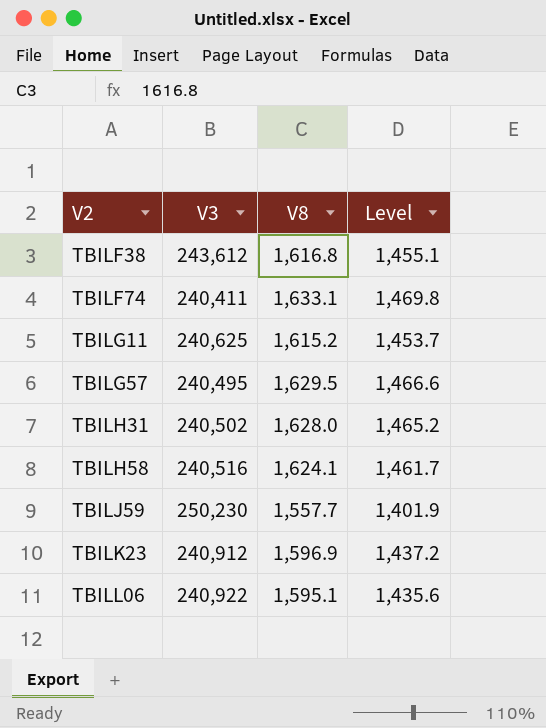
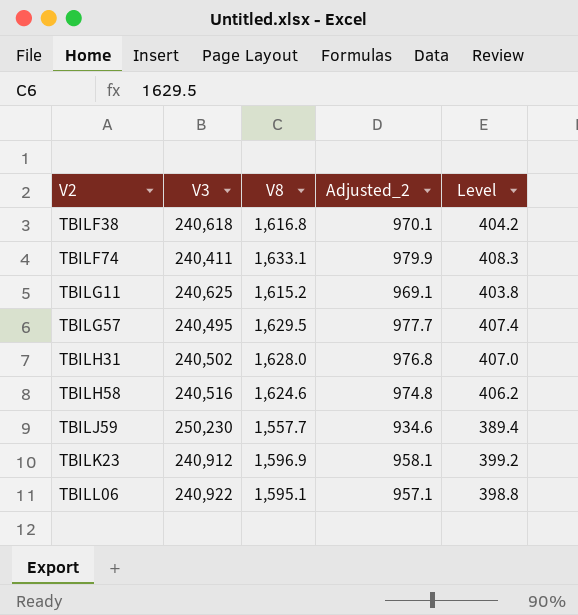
column Adjusted_2 | formula: none -> [V8] * 0.6
column Level | formula: [V8] * 0.9 -> [V8] * 0.25
TBILF38 | V3: 243,612 -> 240,618
TBILH58 | V8: 1,624.1 -> 1,624.6

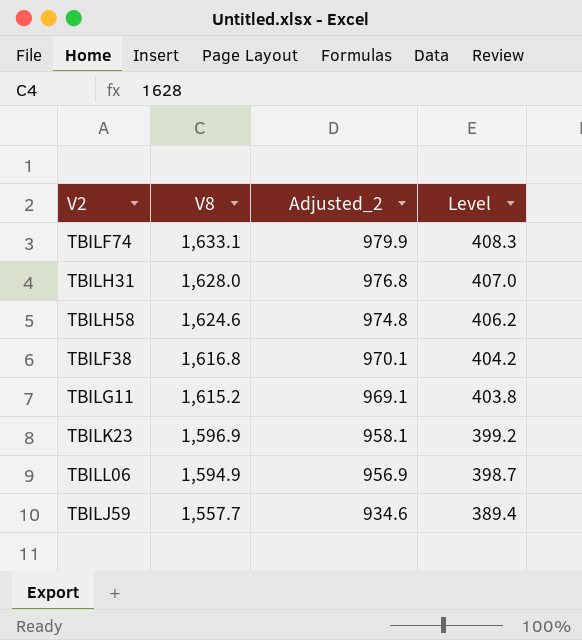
row order: V2 ascending -> V8 descending
column V3 | position: 2 -> none
row TBILG57: 240,495 | 1,629.5 | 977.7 | 407.4 -> none
TBILL06 | V8: 1,595.1 -> 1,594.9
TBILL06 | Adjusted_2: 957.1 -> 956.9
TBILL06 | Level: 398.8 -> 398.7

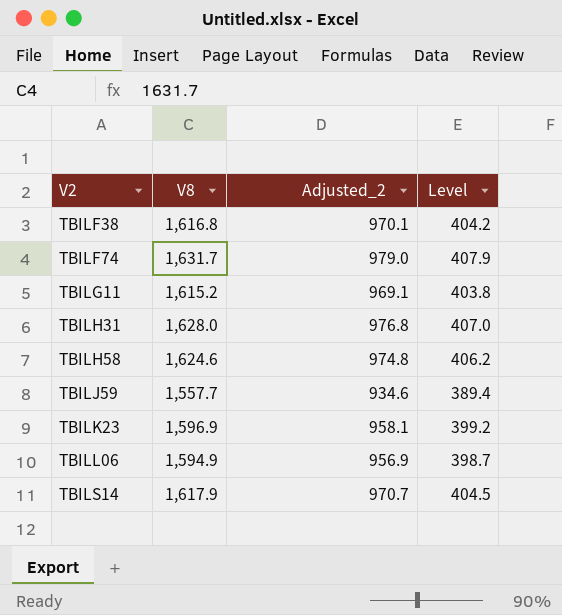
row order: V8 descending -> V2 ascending
TBILF74 | V8: 1,633.1 -> 1,631.7
TBILF74 | Adjusted_2: 979.9 -> 979.0
TBILF74 | Level: 408.3 -> 407.9
row TBILS14: none -> 1,617.9 | 970.7 | 404.5

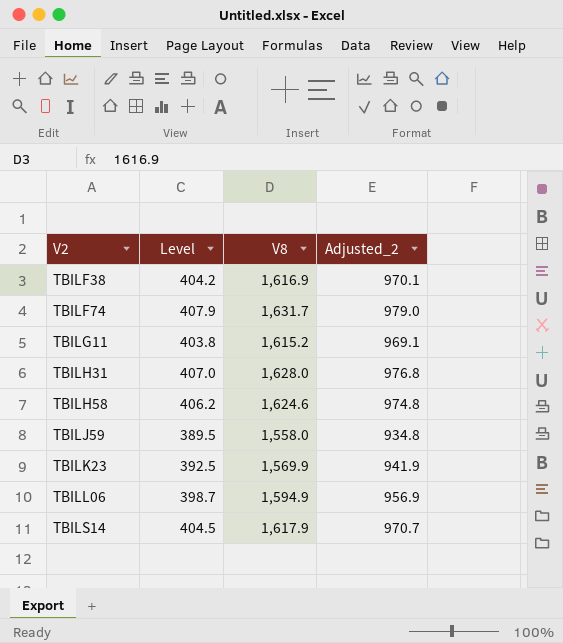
column Level | position: 4 -> 2
TBILF38 | V8: 1,616.8 -> 1,616.9
TBILJ59 | Level: 389.4 -> 389.5
TBILJ59 | V8: 1,557.7 -> 1,558.0
TBILJ59 | Adjusted_2: 934.6 -> 934.8
TBILK23 | Level: 399.2 -> 392.5
TBILK23 | V8: 1,596.9 -> 1,569.9
TBILK23 | Adjusted_2: 958.1 -> 941.9

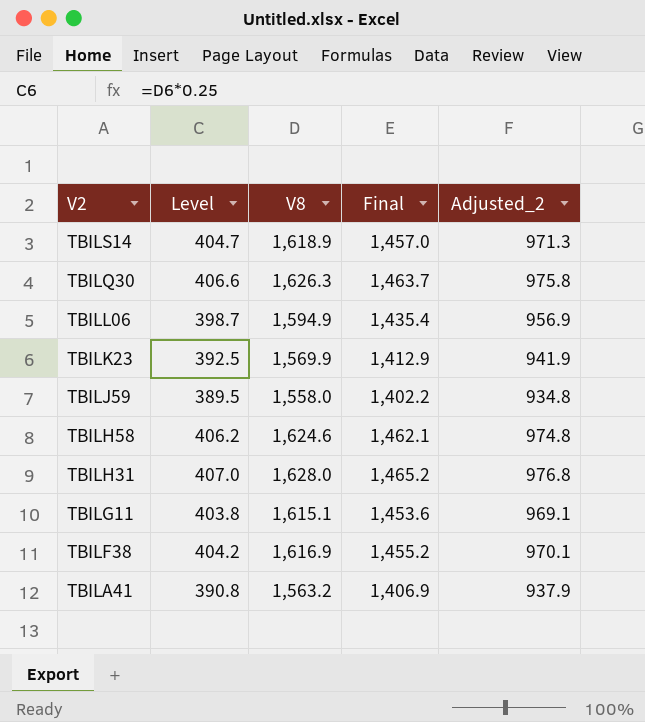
row order: V2 ascending -> V2 descending
column Final | formula: none -> [V8] * 0.9
row TBILF74: 407.9 | 1,631.7 | 979.0 -> none
TBILS14 | Level: 404.5 -> 404.7
TBILS14 | V8: 1,617.9 -> 1,618.9
TBILS14 | Adjusted_2: 970.7 -> 971.3
row TBILQ30: none -> 406.6 | 1,626.3 | 1,463.7 | 975.8
TBILG11 | V8: 1,615.2 -> 1,615.1
row TBILA41: none -> 390.8 | 1,563.2 | 1,406.9 | 937.9

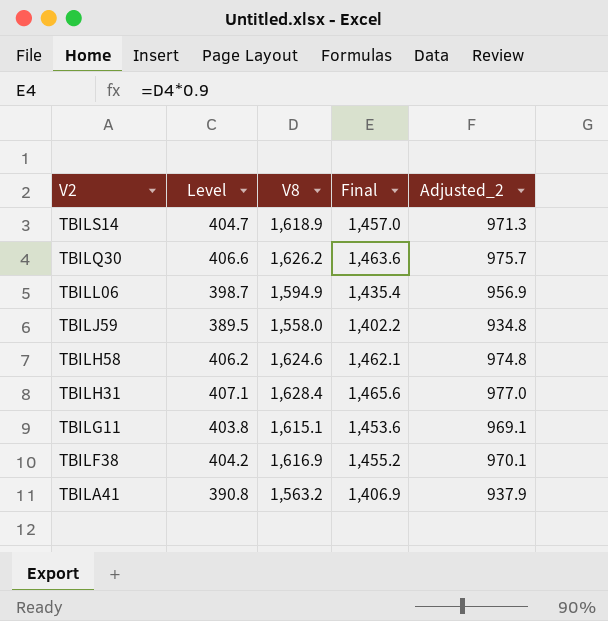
row TBILK23: 392.5 | 1,569.9 | 1,412.9 | 941.9 -> none
TBILQ30 | V8: 1,626.3 -> 1,626.2
TBILQ30 | Final: 1,463.7 -> 1,463.6
TBILQ30 | Adjusted_2: 975.8 -> 975.7
TBILH31 | Level: 407.0 -> 407.1
TBILH31 | V8: 1,628.0 -> 1,628.4
TBILH31 | Final: 1,465.2 -> 1,465.6
TBILH31 | Adjusted_2: 976.8 -> 977.0

